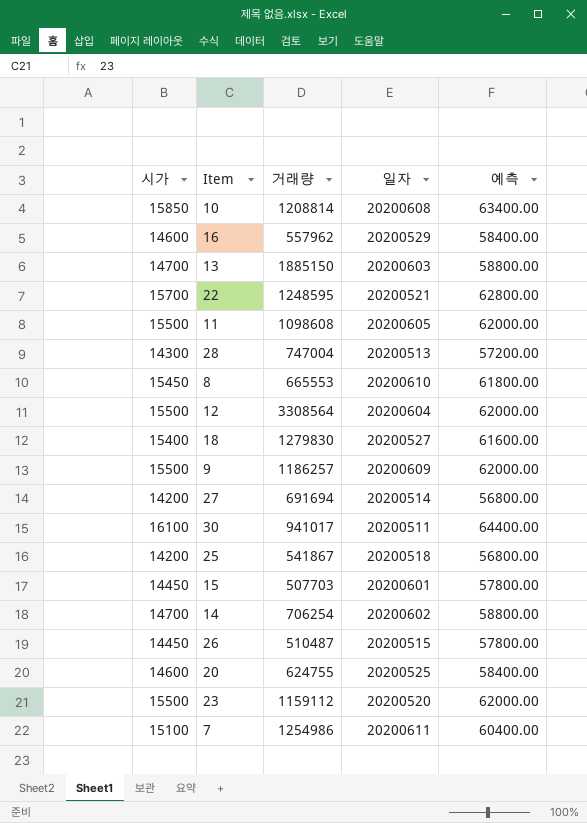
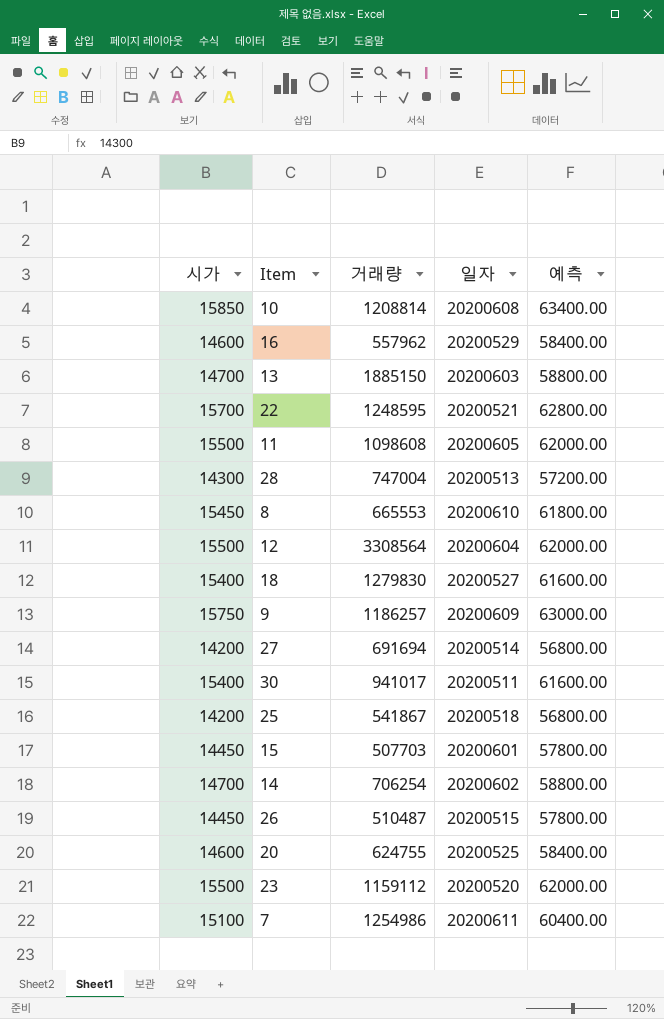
9 | 시가: 15500 -> 15750
9 | 예측: 62000.00 -> 63000.00
30 | 시가: 16100 -> 15400
30 | 예측: 64400.00 -> 61600.00

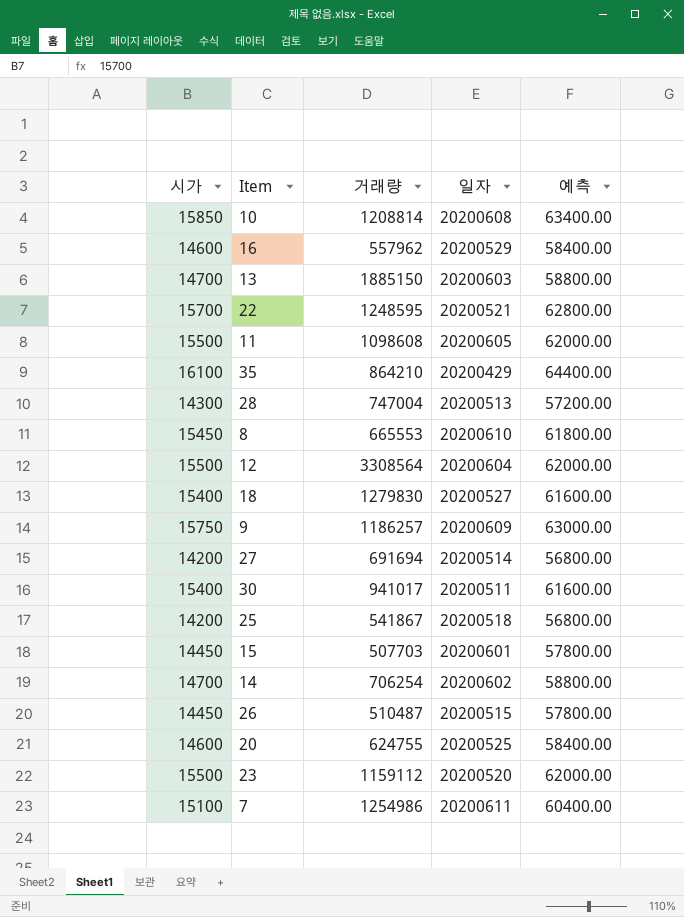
row 35: none -> 16100 | 864210 | 20200429 | 64400.00

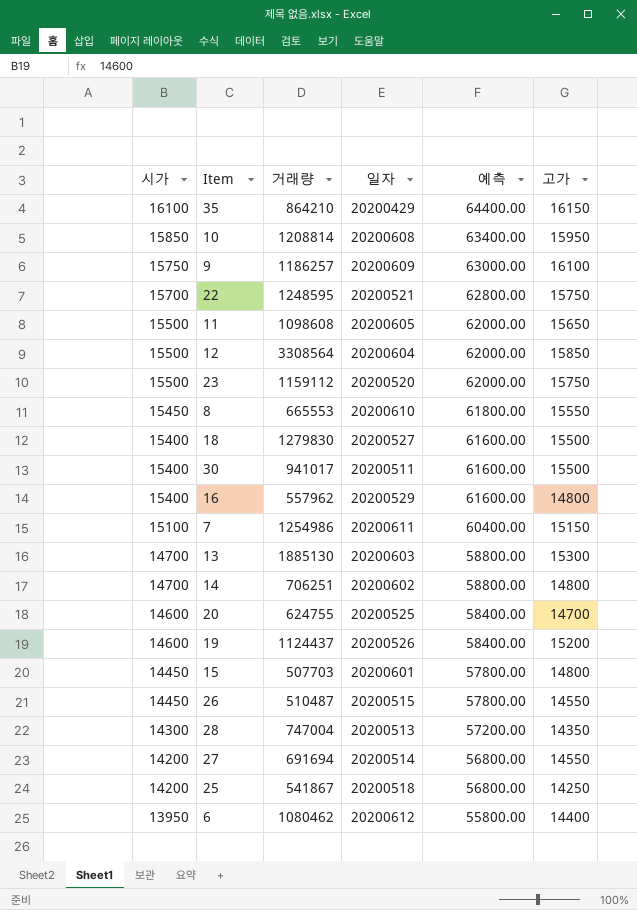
row order: none -> 시가 descending
column 고가 | position: none -> 6
16 | 시가: 14600 -> 15400
16 | 예측: 58400.00 -> 61600.00
13 | 거래량: 1885150 -> 1885130
14 | 거래량: 706254 -> 706251
row 19: none -> 14600 | 1124437 | 20200526 | 58400.00 | 15200
row 6: none -> 13950 | 1080462 | 20200612 | 55800.00 | 14400

